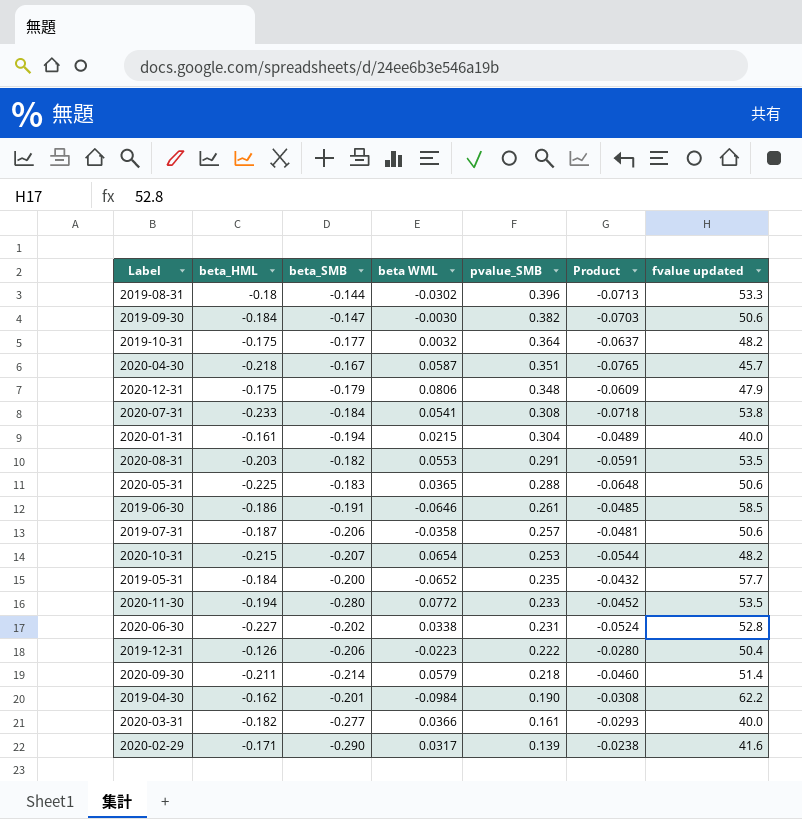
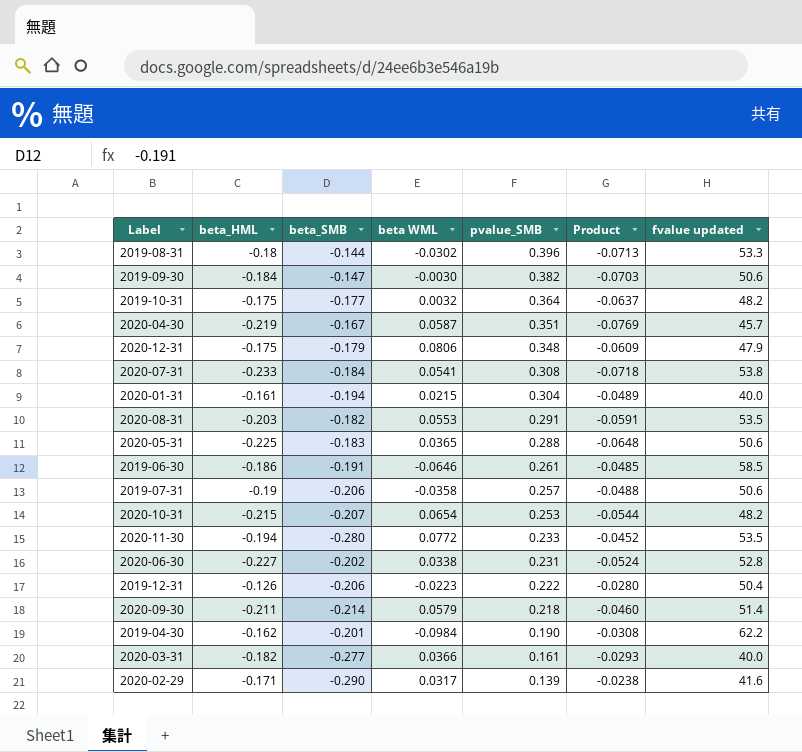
row 2019-05-31: -0.184 | -0.200 | -0.0652 | 0.235 | -0.0432 | 57.7 -> none
2020-04-30 | beta_HML: -0.218 -> -0.219
2020-04-30 | Product: -0.0765 -> -0.0769
2019-07-31 | beta_HML: -0.187 -> -0.19
2019-07-31 | Product: -0.0481 -> -0.0488

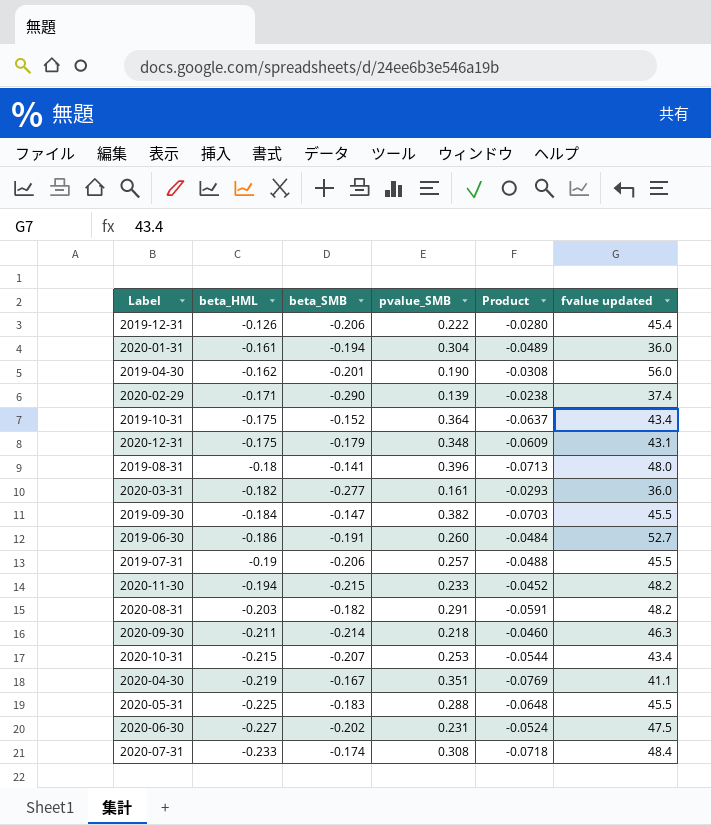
row order: pvalue_SMB descending -> beta_HML descending
column beta WML | position: 4 -> none
2019-12-31 | fvalue updated: 50.4 -> 45.4
2020-01-31 | fvalue updated: 40.0 -> 36.0
2019-04-30 | fvalue updated: 62.2 -> 56.0
2020-02-29 | fvalue updated: 41.6 -> 37.4
2019-10-31 | beta_SMB: -0.177 -> -0.152
2019-10-31 | fvalue updated: 48.2 -> 43.4
2020-12-31 | fvalue updated: 47.9 -> 43.1
2019-08-31 | beta_SMB: -0.144 -> -0.141
2019-08-31 | fvalue updated: 53.3 -> 48.0
2020-03-31 | fvalue updated: 40.0 -> 36.0
2019-09-30 | fvalue updated: 50.6 -> 45.5
2019-06-30 | pvalue_SMB: 0.261 -> 0.260
2019-06-30 | Product: -0.0485 -> -0.0484
2019-06-30 | fvalue updated: 58.5 -> 52.7
2019-07-31 | fvalue updated: 50.6 -> 45.5
2020-11-30 | beta_SMB: -0.280 -> -0.215
2020-11-30 | fvalue updated: 53.5 -> 48.2
2020-08-31 | fvalue updated: 53.5 -> 48.2
2020-09-30 | fvalue updated: 51.4 -> 46.3
2020-10-31 | fvalue updated: 48.2 -> 43.4
2020-04-30 | fvalue updated: 45.7 -> 41.1
2020-05-31 | fvalue updated: 50.6 -> 45.5
2020-06-30 | fvalue updated: 52.8 -> 47.5
2020-07-31 | beta_SMB: -0.184 -> -0.174
2020-07-31 | fvalue updated: 53.8 -> 48.4

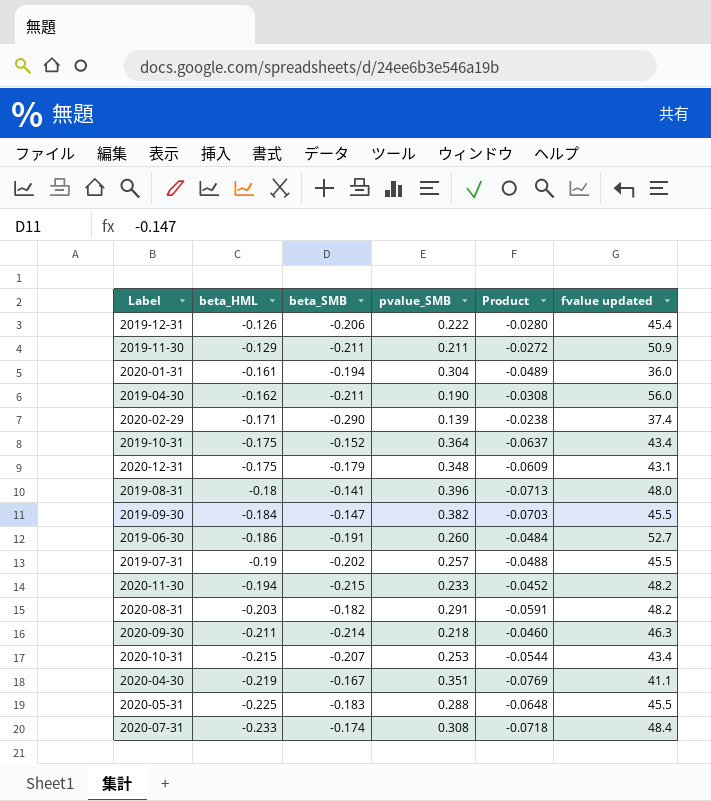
row 2020-03-31: -0.182 | -0.277 | 0.161 | -0.0293 | 36.0 -> none
row 2020-06-30: -0.227 | -0.202 | 0.231 | -0.0524 | 47.5 -> none
row 2019-11-30: none -> -0.129 | -0.211 | 0.211 | -0.0272 | 50.9
2019-04-30 | beta_SMB: -0.201 -> -0.211
2019-07-31 | beta_SMB: -0.206 -> -0.202

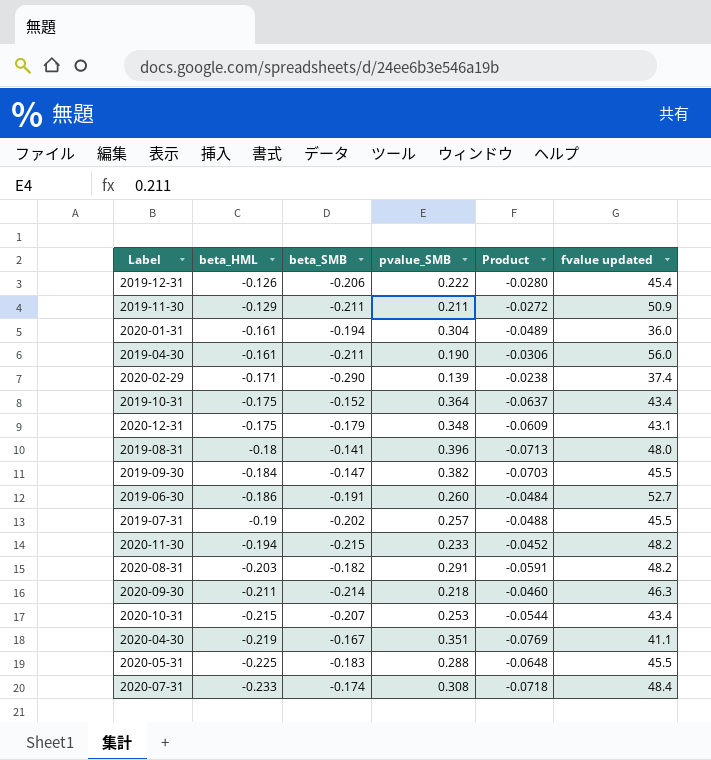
2019-04-30 | beta_HML: -0.162 -> -0.161
2019-04-30 | Product: -0.0308 -> -0.0306

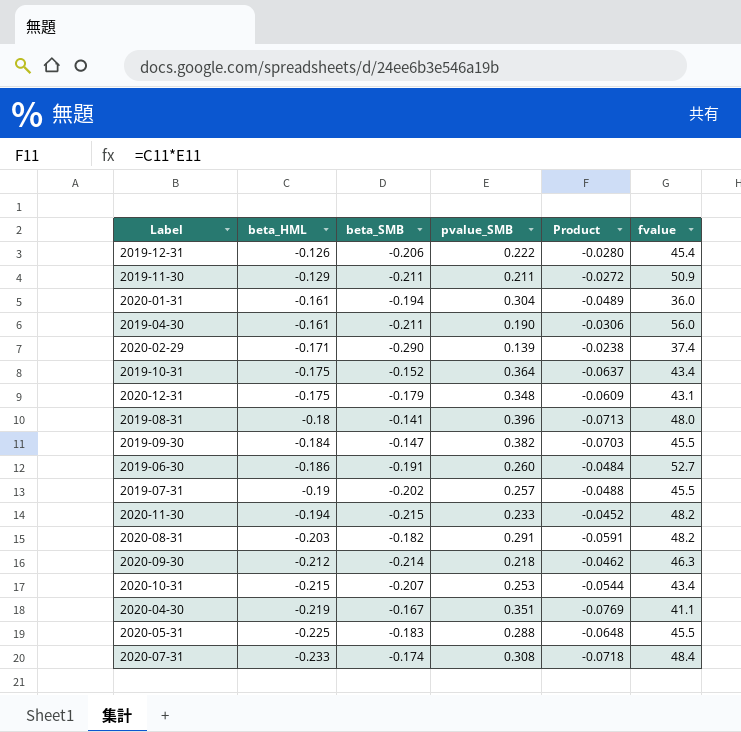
column name: fvalue updated -> fvalue
2020-09-30 | beta_HML: -0.211 -> -0.212
2020-09-30 | Product: -0.0460 -> -0.0462

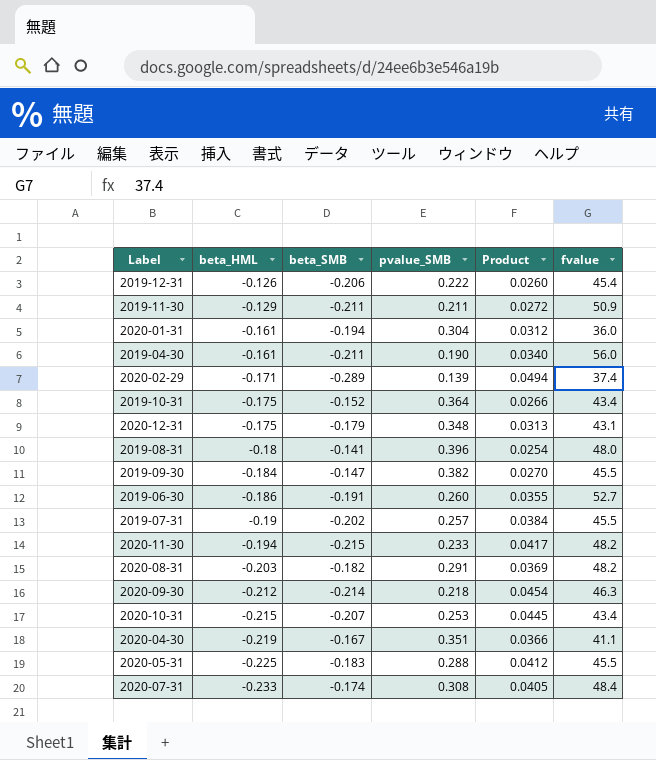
column Product | formula: [beta_HML] * [pvalue_SMB] -> [beta_HML] * [beta_SMB]
2020-02-29 | beta_SMB: -0.290 -> -0.289

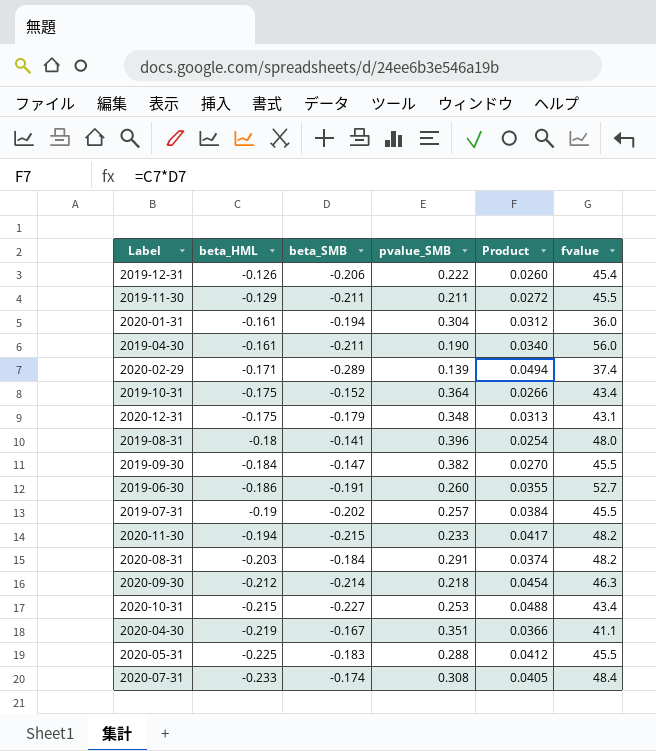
2019-11-30 | fvalue: 50.9 -> 45.5
2020-08-31 | beta_SMB: -0.182 -> -0.184
2020-08-31 | Product: 0.0369 -> 0.0374
2020-10-31 | beta_SMB: -0.207 -> -0.227
2020-10-31 | Product: 0.0445 -> 0.0488

